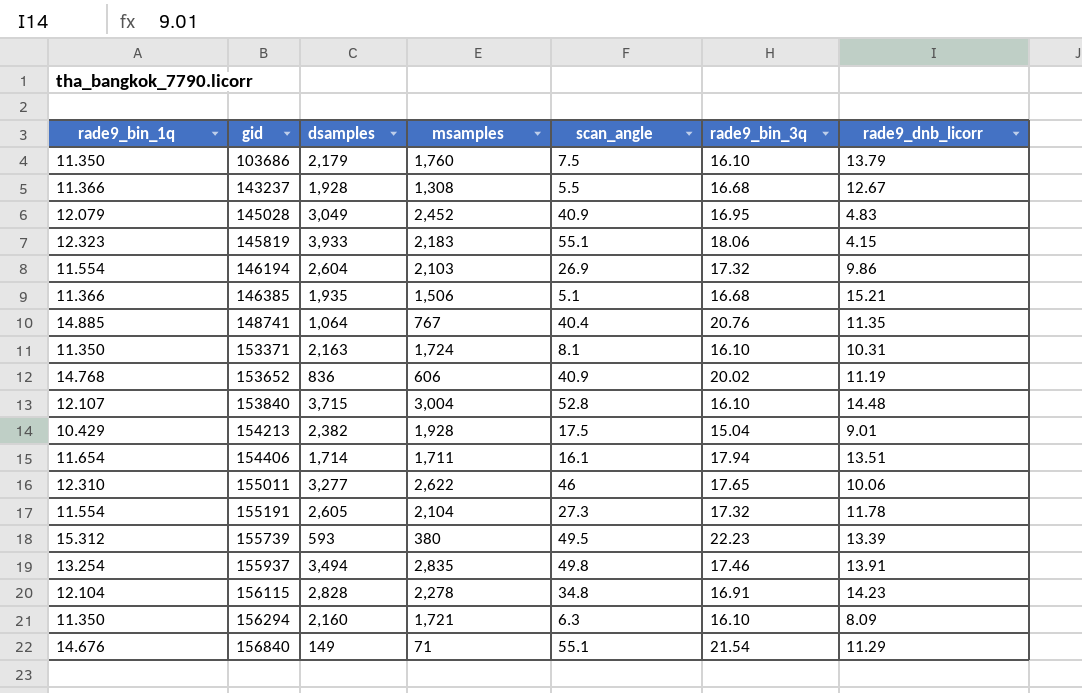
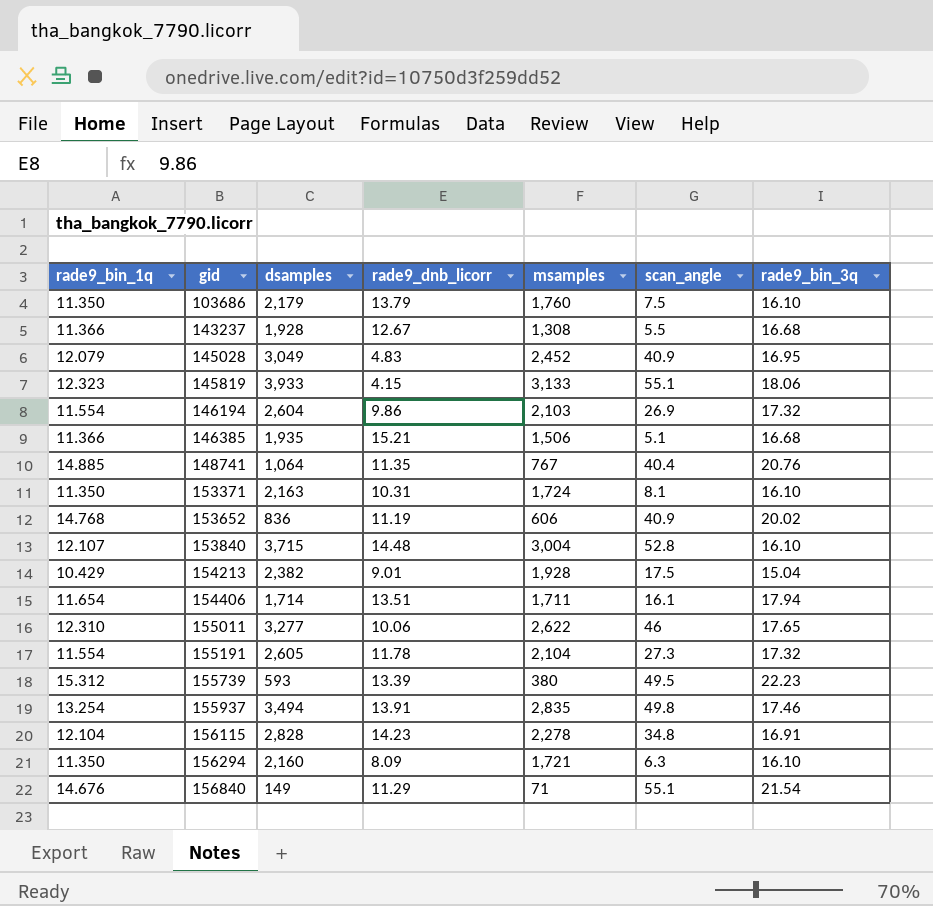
column rade9_dnb_licorr | position: 7 -> 4
145819 | msamples: 2,183 -> 3,133

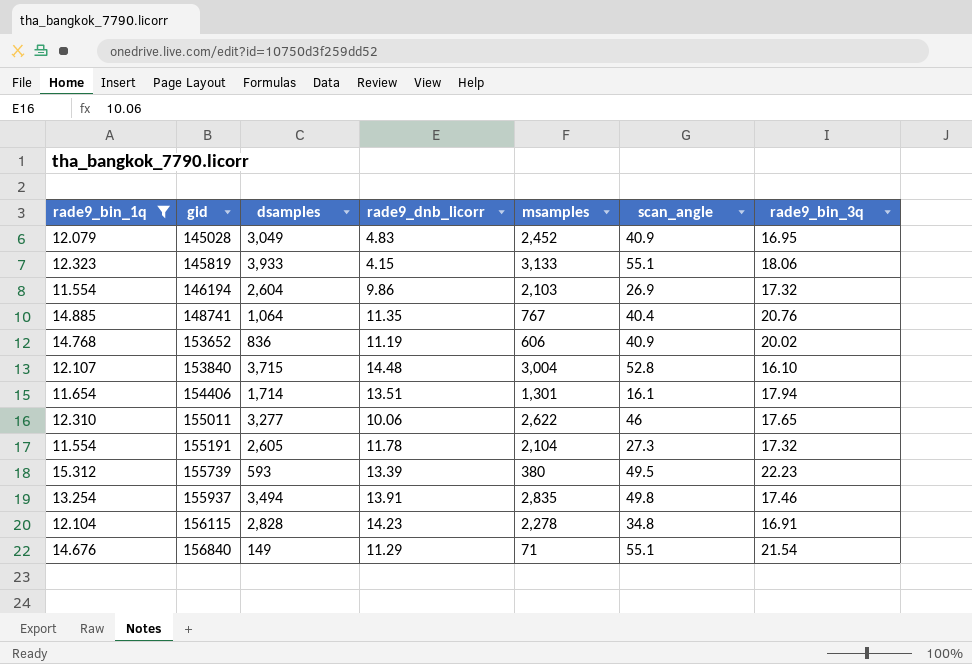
filter: none -> rade9_bin_1q >= 11.554
154406 | msamples: 1,711 -> 1,301

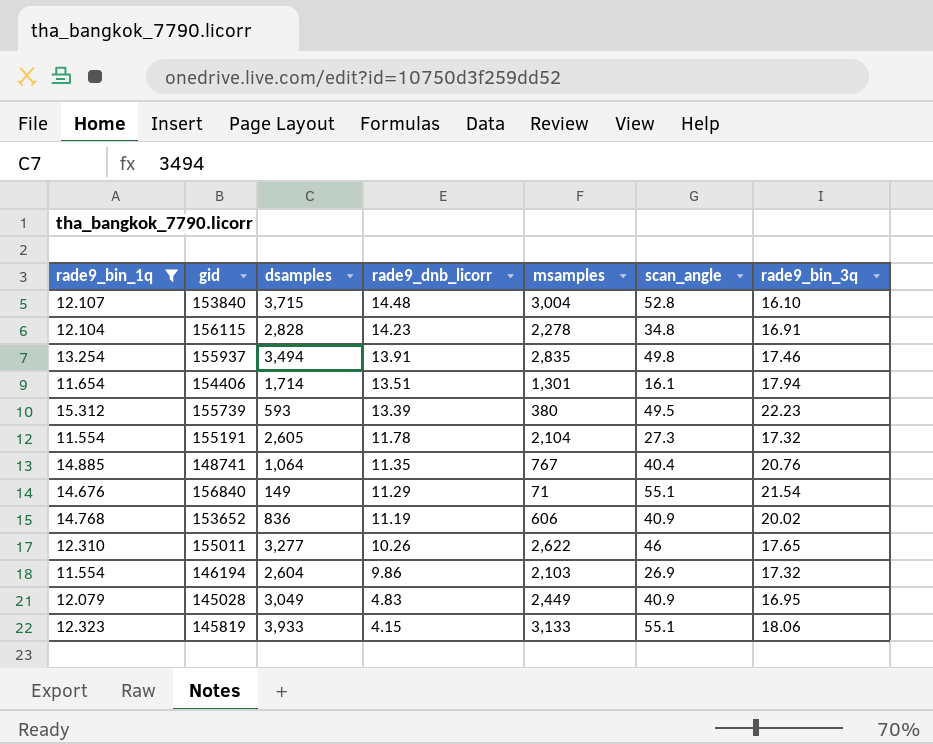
row order: gid ascending -> rade9_dnb_licorr descending
155011 | rade9_dnb_licorr: 10.06 -> 10.26
145028 | msamples: 2,452 -> 2,449

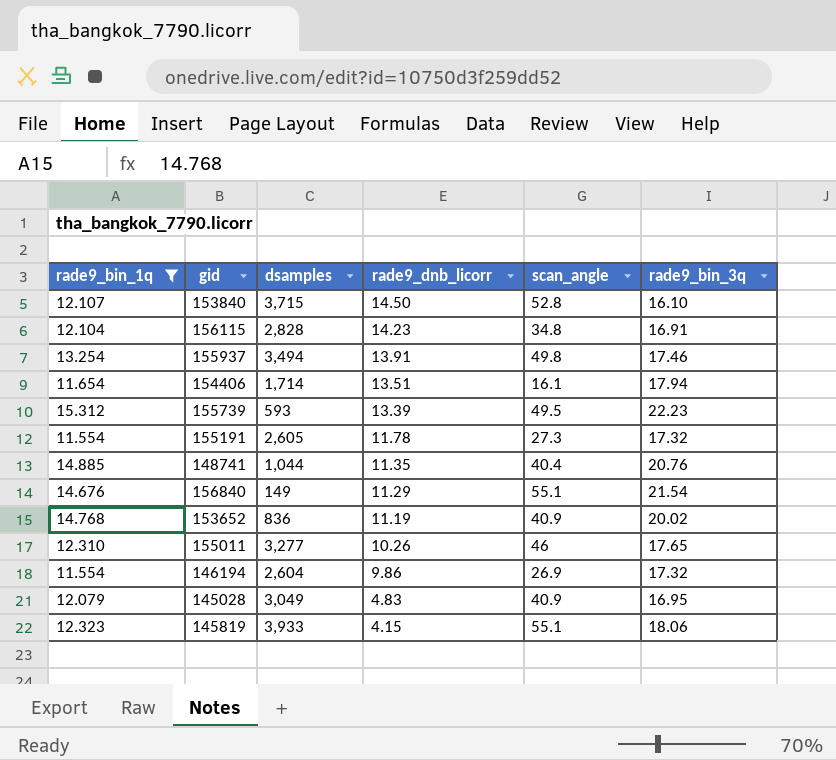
column msamples | position: 5 -> none
153840 | rade9_dnb_licorr: 14.48 -> 14.50
148741 | dsamples: 1,064 -> 1,044

